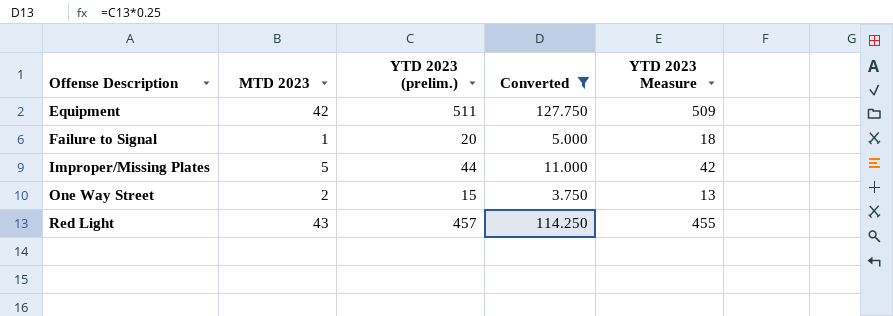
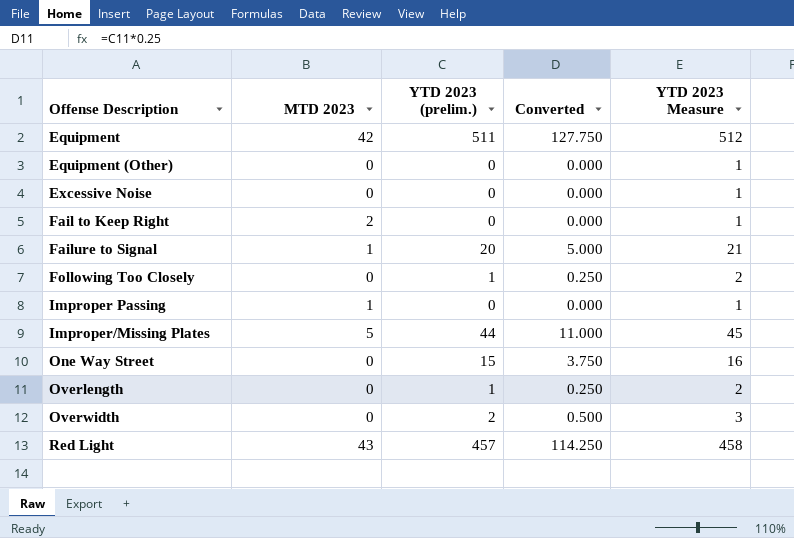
filter: Converted >= 3.750 -> none
column YTD 2023 Measure | formula: [YTD 2023 (prelim.)] - 2 -> [YTD 2023 (prelim.)] + 1
One Way Street | MTD 2023: 2 -> 0

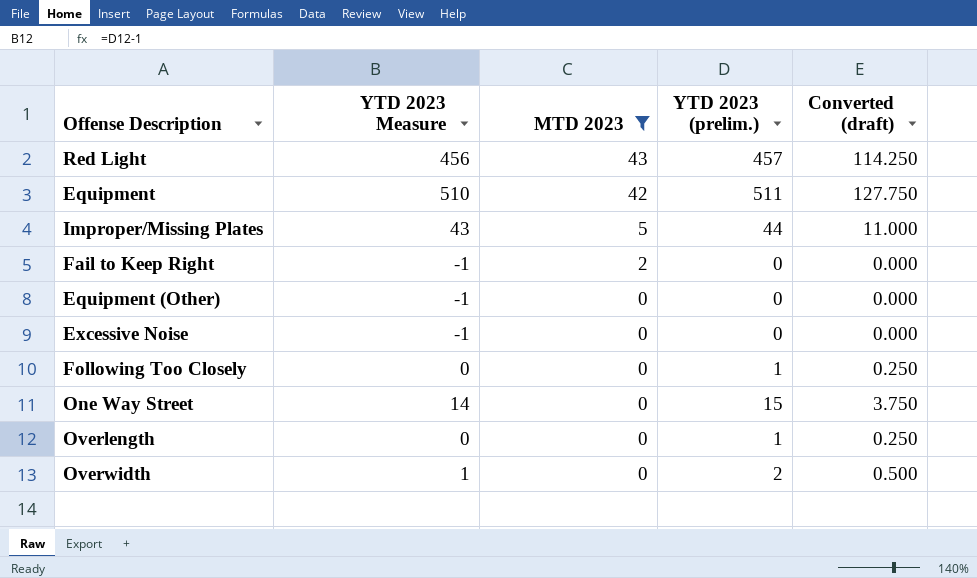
filter: none -> MTD 2023 != 1
row order: Offense Description ascending -> MTD 2023 descending
column YTD 2023 Measure | formula: [YTD 2023 (prelim.)] + 1 -> [YTD 2023 (prelim.)] - 1
column YTD 2023 Measure | position: 5 -> 2
column name: Converted -> Converted (draft)

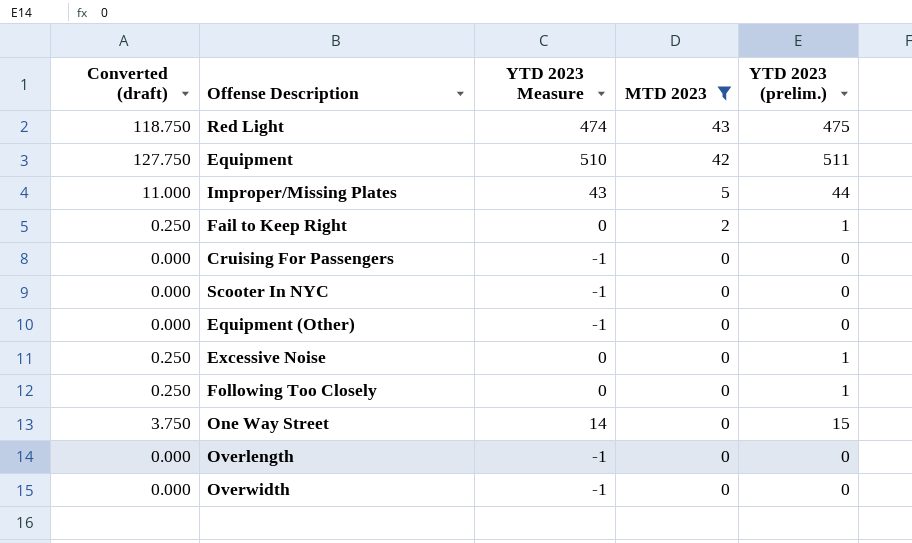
column Converted (draft) | position: 5 -> 1
Red Light | Converted (draft): 114.250 -> 118.750
Red Light | YTD 2023 Measure: 456 -> 474
Red Light | YTD 2023 (prelim.): 457 -> 475
Fail to Keep Right | Converted (draft): 0.000 -> 0.250
Fail to Keep Right | YTD 2023 Measure: -1 -> 0
Fail to Keep Right | YTD 2023 (prelim.): 0 -> 1
row Cruising For Passengers: none -> 0.000 | -1 | 0 | 0
row Scooter In NYC: none -> 0.000 | -1 | 0 | 0
Excessive Noise | Converted (draft): 0.000 -> 0.250
Excessive Noise | YTD 2023 Measure: -1 -> 0
Excessive Noise | YTD 2023 (prelim.): 0 -> 1
Overlength | Converted (draft): 0.250 -> 0.000
Overlength | YTD 2023 Measure: 0 -> -1
Overlength | YTD 2023 (prelim.): 1 -> 0
Overwidth | Converted (draft): 0.500 -> 0.000
Overwidth | YTD 2023 Measure: 1 -> -1
Overwidth | YTD 2023 (prelim.): 2 -> 0

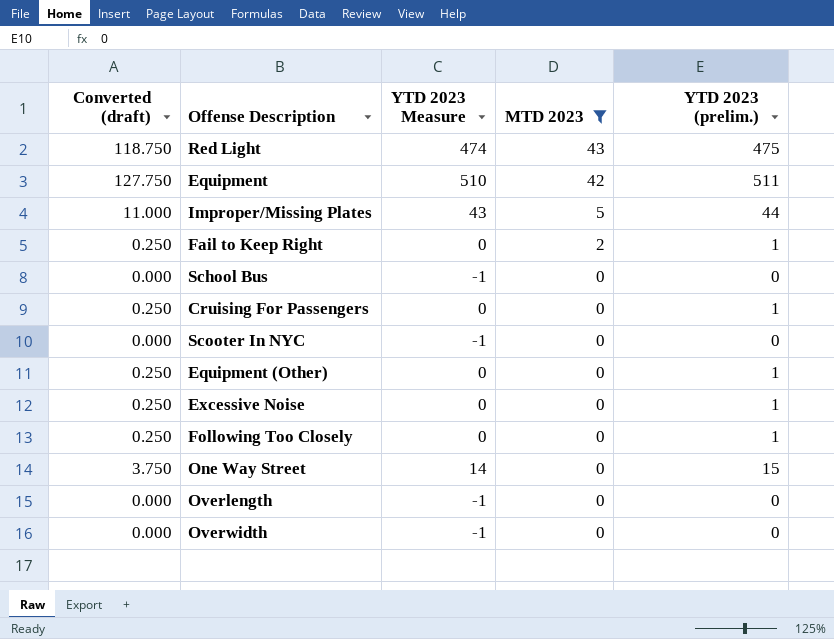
row School Bus: none -> 0.000 | -1 | 0 | 0
Cruising For Passengers | Converted (draft): 0.000 -> 0.250
Cruising For Passengers | YTD 2023 Measure: -1 -> 0
Cruising For Passengers | YTD 2023 (prelim.): 0 -> 1
Equipment (Other) | Converted (draft): 0.000 -> 0.250
Equipment (Other) | YTD 2023 Measure: -1 -> 0
Equipment (Other) | YTD 2023 (prelim.): 0 -> 1

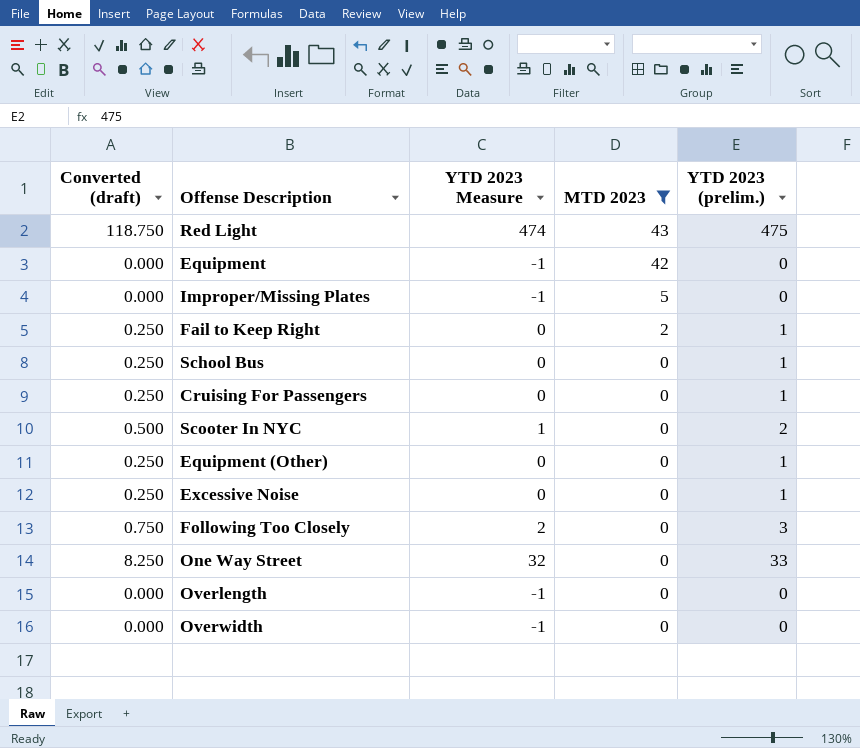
Equipment | Converted (draft): 127.750 -> 0.000
Equipment | YTD 2023 Measure: 510 -> -1
Equipment | YTD 2023 (prelim.): 511 -> 0
Improper/Missing Plates | Converted (draft): 11.000 -> 0.000
Improper/Missing Plates | YTD 2023 Measure: 43 -> -1
Improper/Missing Plates | YTD 2023 (prelim.): 44 -> 0
School Bus | Converted (draft): 0.000 -> 0.250
School Bus | YTD 2023 Measure: -1 -> 0
School Bus | YTD 2023 (prelim.): 0 -> 1
Scooter In NYC | Converted (draft): 0.000 -> 0.500
Scooter In NYC | YTD 2023 Measure: -1 -> 1
Scooter In NYC | YTD 2023 (prelim.): 0 -> 2
Following Too Closely | Converted (draft): 0.250 -> 0.750
Following Too Closely | YTD 2023 Measure: 0 -> 2
Following Too Closely | YTD 2023 (prelim.): 1 -> 3
One Way Street | Converted (draft): 3.750 -> 8.250
One Way Street | YTD 2023 Measure: 14 -> 32
One Way Street | YTD 2023 (prelim.): 15 -> 33

